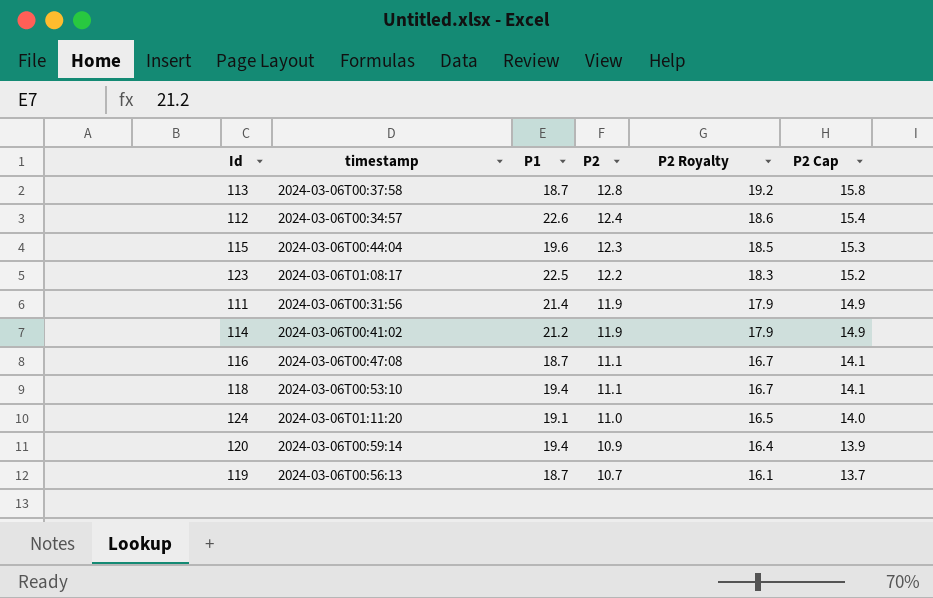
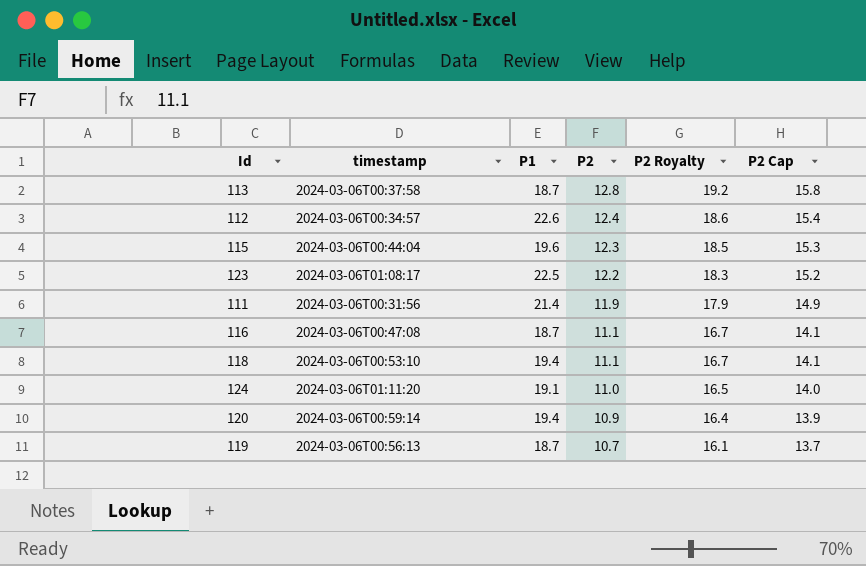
row 114: 2024-03-06T00:41:02 | 21.2 | 11.9 | 17.9 | 14.9 -> none

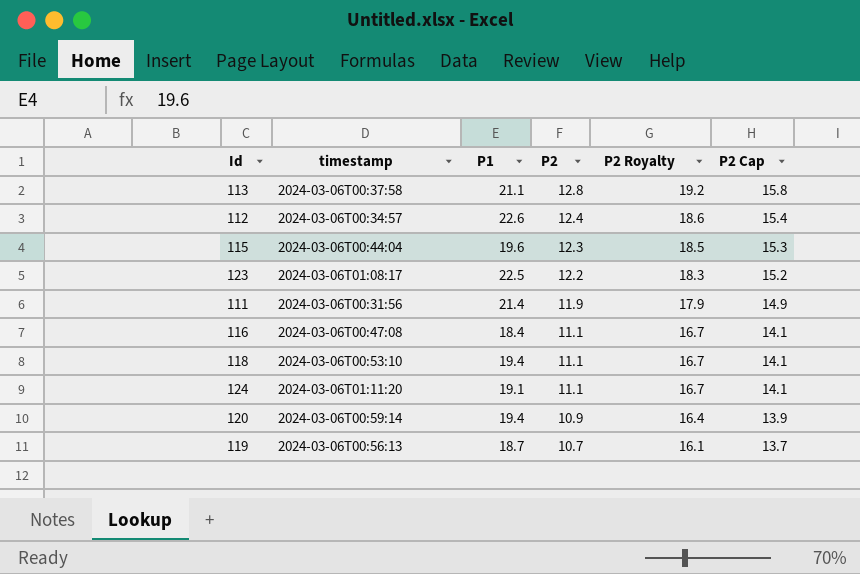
113 | P1: 18.7 -> 21.1
116 | P1: 18.7 -> 18.4
124 | P2: 11.0 -> 11.1
124 | P2 Royalty: 16.5 -> 16.7
124 | P2 Cap: 14.0 -> 14.1

